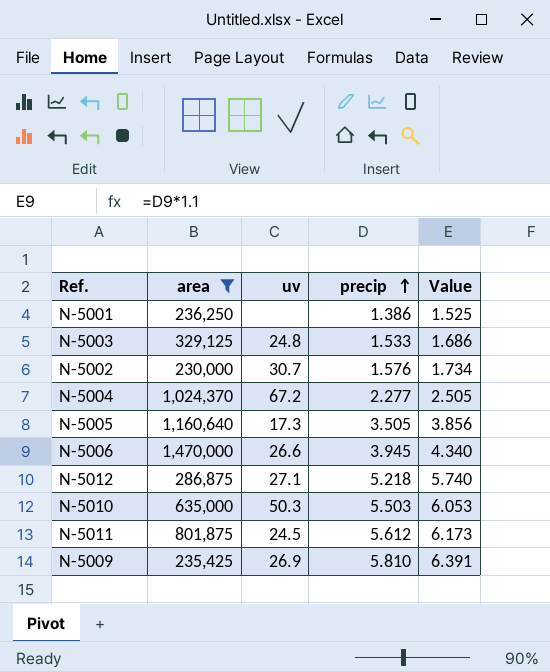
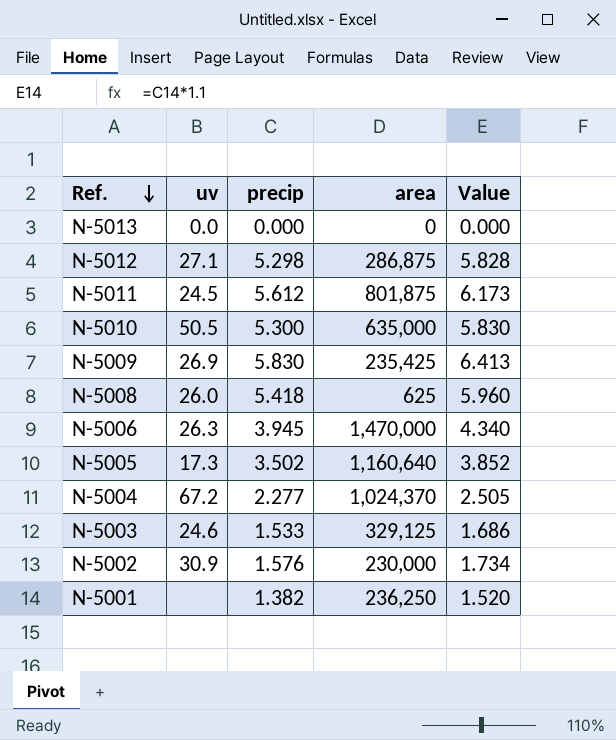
filter: area >= 230,000 -> none
row order: precip ascending -> Ref. descending
column area | position: 2 -> 4
N-5012 | precip: 5.218 -> 5.298
N-5012 | Value: 5.740 -> 5.828
N-5010 | uv: 50.3 -> 50.5
N-5010 | precip: 5.503 -> 5.300
N-5010 | Value: 6.053 -> 5.830
N-5009 | precip: 5.810 -> 5.830
N-5009 | Value: 6.391 -> 6.413
N-5006 | uv: 26.6 -> 26.3
N-5005 | precip: 3.505 -> 3.502
N-5005 | Value: 3.856 -> 3.852
N-5003 | uv: 24.8 -> 24.6
N-5002 | uv: 30.7 -> 30.9
N-5001 | precip: 1.386 -> 1.382
N-5001 | Value: 1.525 -> 1.520

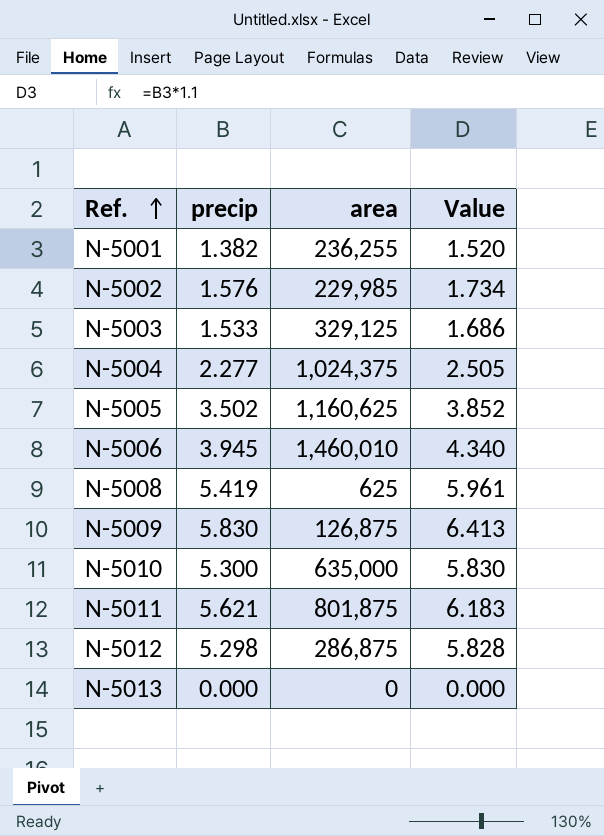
row order: Ref. descending -> Ref. ascending
column uv | position: 2 -> none
N-5001 | area: 236,250 -> 236,255
N-5002 | area: 230,000 -> 229,985
N-5004 | area: 1,024,370 -> 1,024,375
N-5005 | area: 1,160,640 -> 1,160,625
N-5006 | area: 1,470,000 -> 1,460,010
N-5008 | precip: 5.418 -> 5.419
N-5008 | Value: 5.960 -> 5.961
N-5009 | area: 235,425 -> 126,875
N-5011 | precip: 5.612 -> 5.621
N-5011 | Value: 6.173 -> 6.183

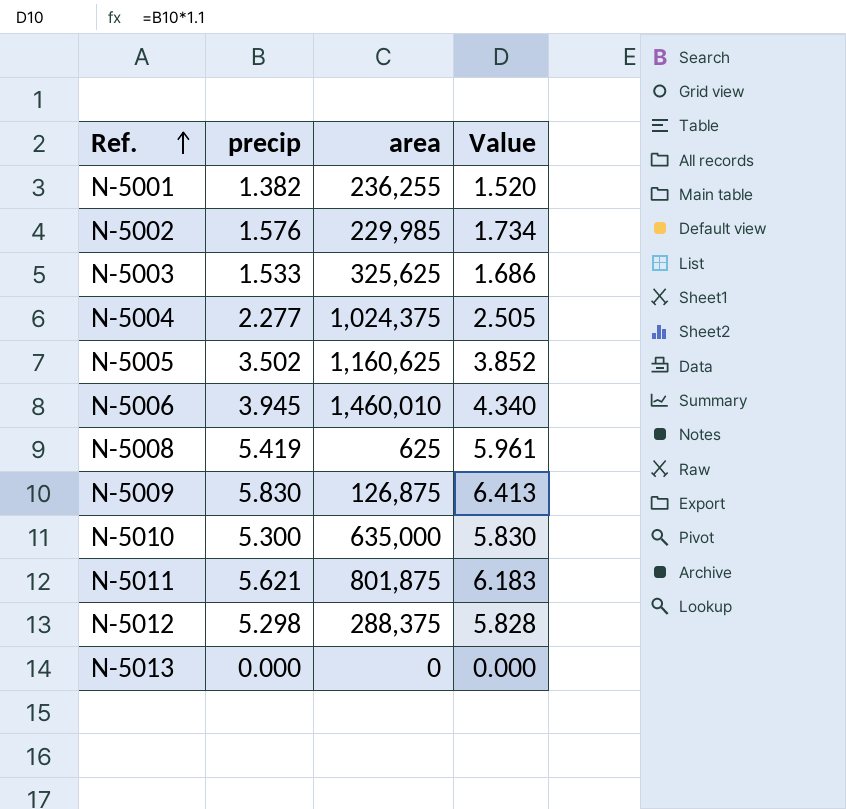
N-5003 | area: 329,125 -> 325,625
N-5012 | area: 286,875 -> 288,375

